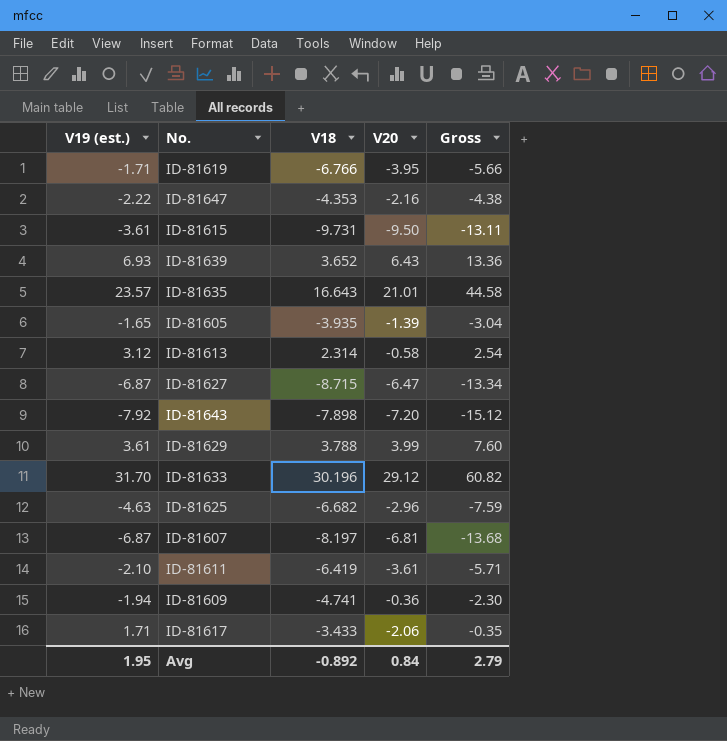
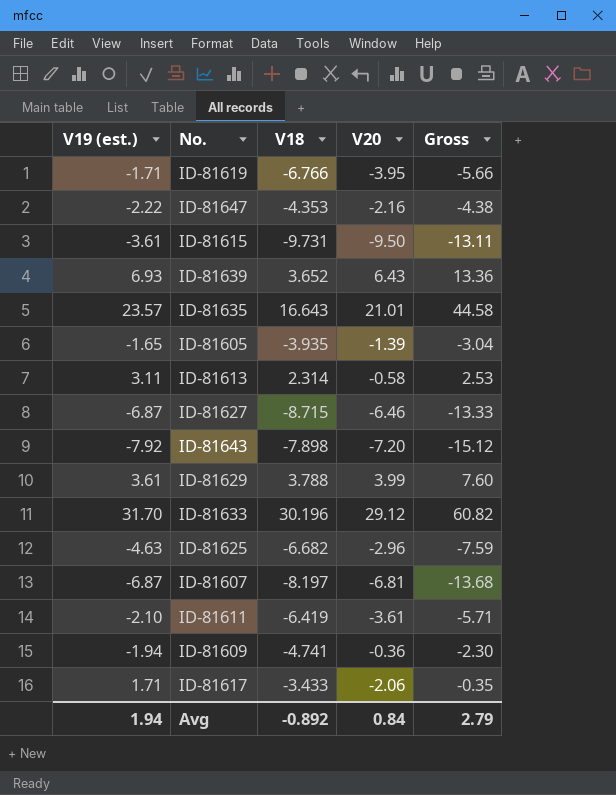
ID-81613 | V19 (est.): 3.12 -> 3.11
ID-81613 | Gross: 2.54 -> 2.53
ID-81627 | V20: -6.47 -> -6.46
ID-81627 | Gross: -13.34 -> -13.33
Avg | V19 (est.): 1.95 -> 1.94

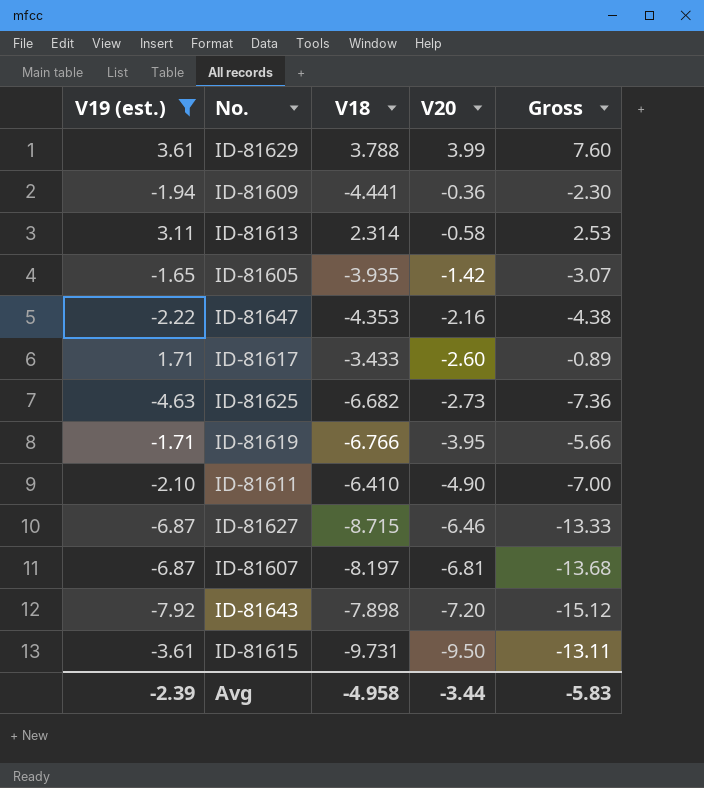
filter: none -> V19 (est.) <= 3.61
row order: none -> V20 descending
ID-81609 | V18: -4.741 -> -4.441
ID-81605 | V20: -1.39 -> -1.42
ID-81605 | Gross: -3.04 -> -3.07
ID-81617 | V20: -2.06 -> -2.60
ID-81617 | Gross: -0.35 -> -0.89
ID-81625 | V20: -2.96 -> -2.73
ID-81625 | Gross: -7.59 -> -7.36
ID-81611 | V18: -6.419 -> -6.410
ID-81611 | V20: -3.61 -> -4.90
ID-81611 | Gross: -5.71 -> -7.00
Avg | V19 (est.): 1.94 -> -2.39
Avg | V18: -0.892 -> -4.958
Avg | V20: 0.84 -> -3.44
Avg | Gross: 2.79 -> -5.83

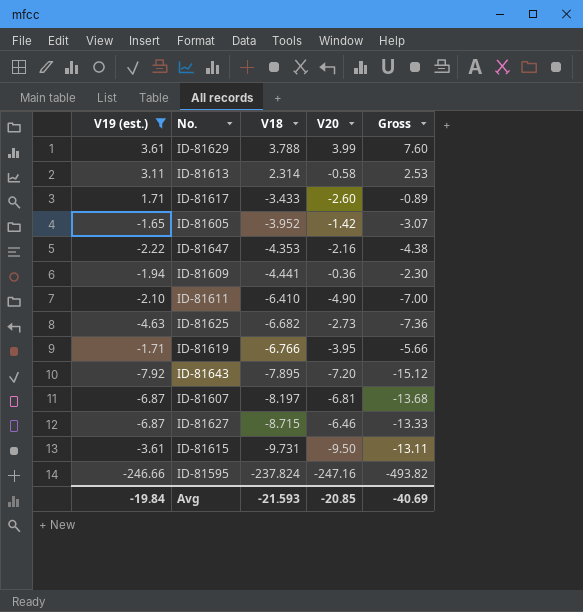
row order: V20 descending -> V18 descending
ID-81605 | V18: -3.935 -> -3.952
ID-81643 | V18: -7.898 -> -7.895
row ID-81595: none -> -246.66 | -237.824 | -247.16 | -493.82
Avg | V19 (est.): -2.39 -> -19.84
Avg | V18: -4.958 -> -21.593
Avg | V20: -3.44 -> -20.85
Avg | Gross: -5.83 -> -40.69

